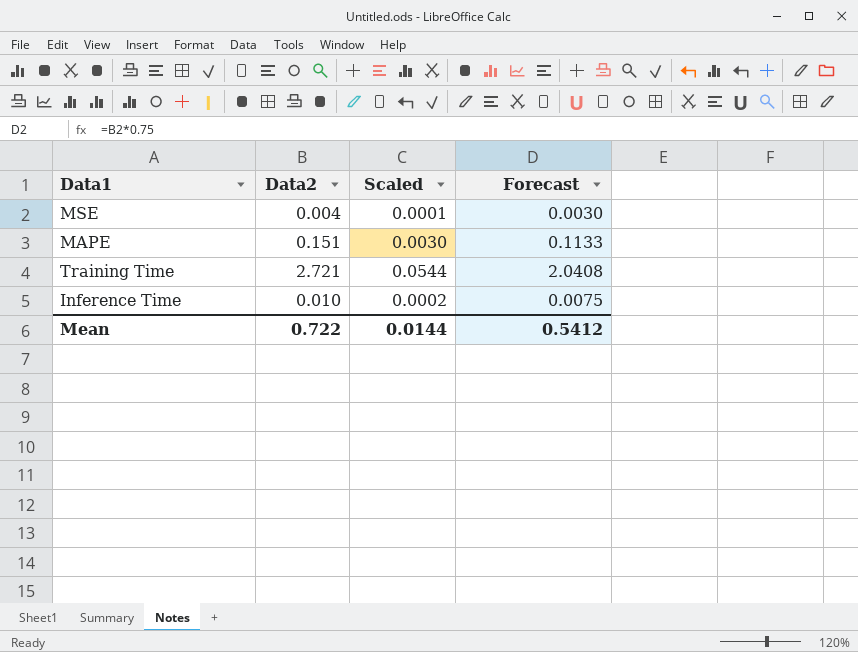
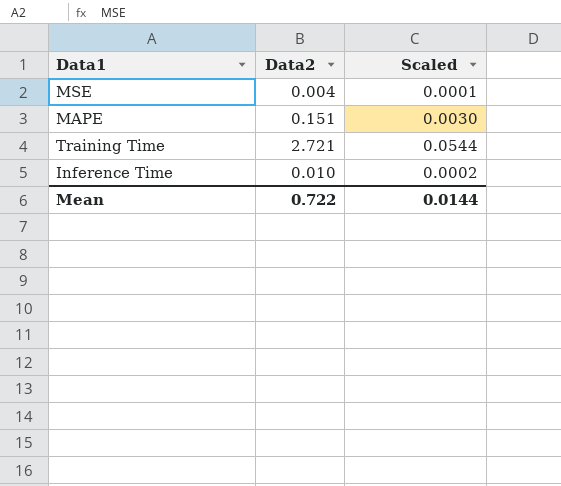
column Forecast | formula: [Data2] * 0.75 -> none

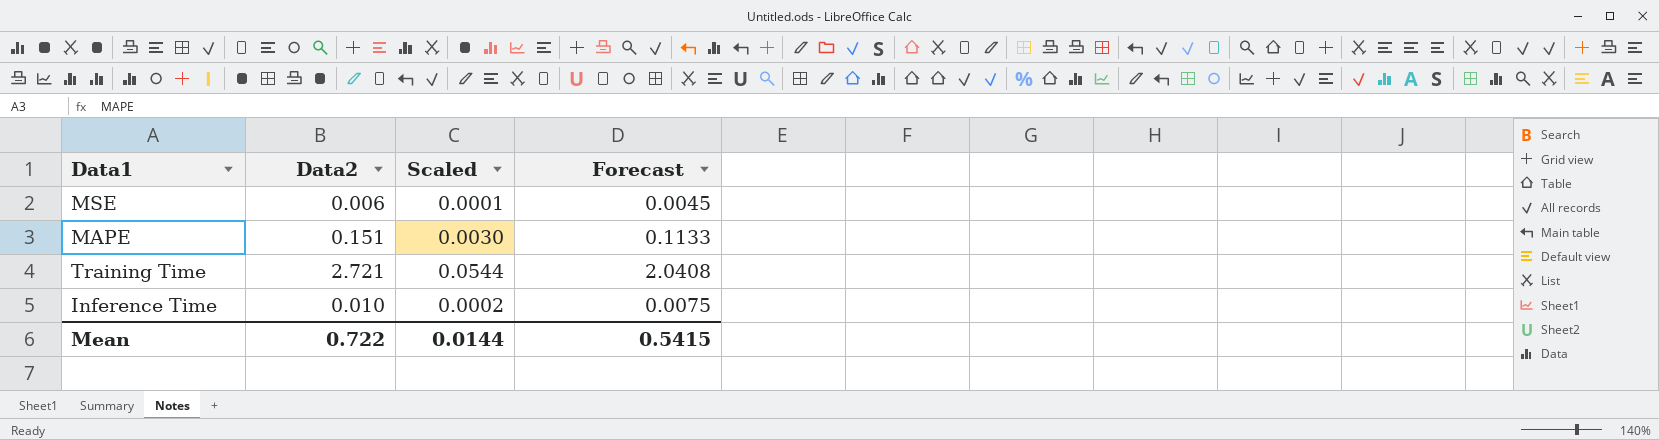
column Forecast | formula: none -> [Data2] * 0.75
MSE | Data2: 0.004 -> 0.006

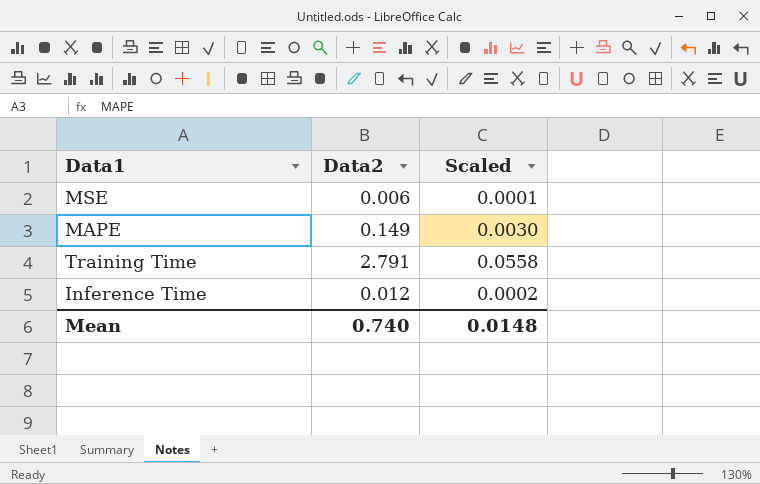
column Forecast | formula: [Data2] * 0.75 -> none
MAPE | Data2: 0.151 -> 0.149
Training Time | Data2: 2.721 -> 2.791
Training Time | Scaled: 0.0544 -> 0.0558
Inference Time | Data2: 0.010 -> 0.012
Mean | Data2: 0.722 -> 0.740
Mean | Scaled: 0.0144 -> 0.0148

